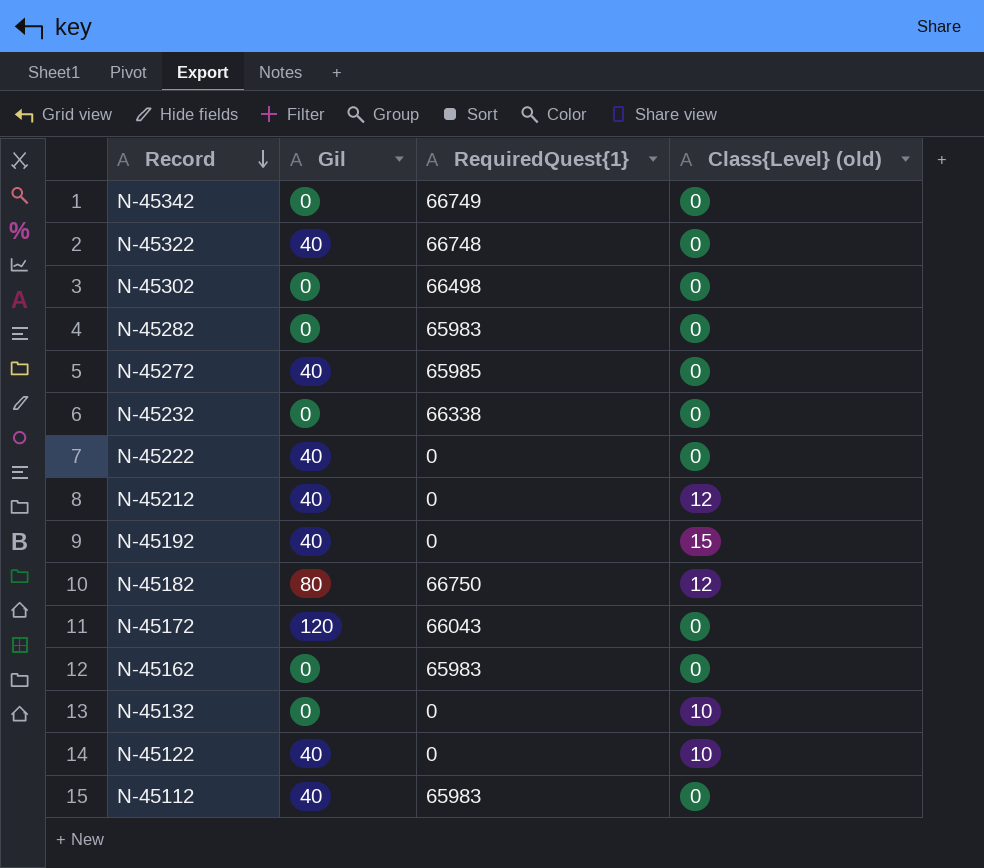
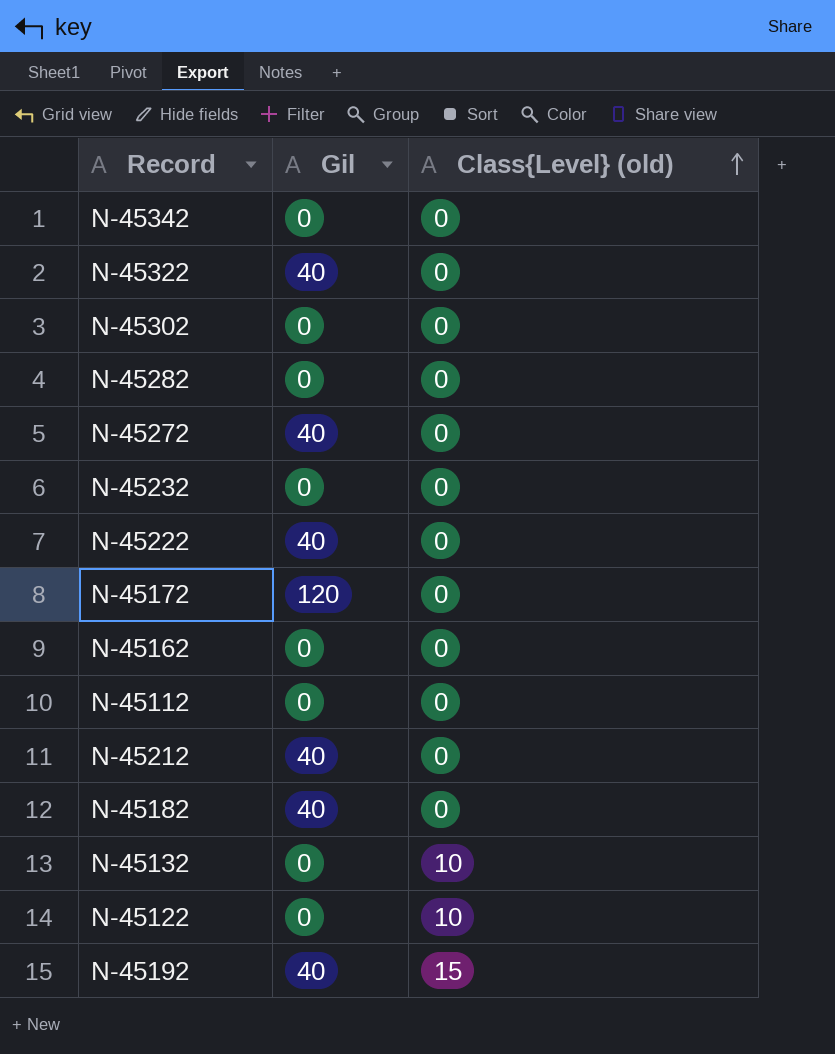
row order: Record descending -> Class{Level} (old) ascending
column RequiredQuest{1} | position: 3 -> none
N-45112 | Gil: 40 -> 0
N-45212 | Class{Level} (old): 12 -> 0
N-45182 | Gil: 80 -> 40
N-45182 | Class{Level} (old): 12 -> 0
N-45122 | Gil: 40 -> 0

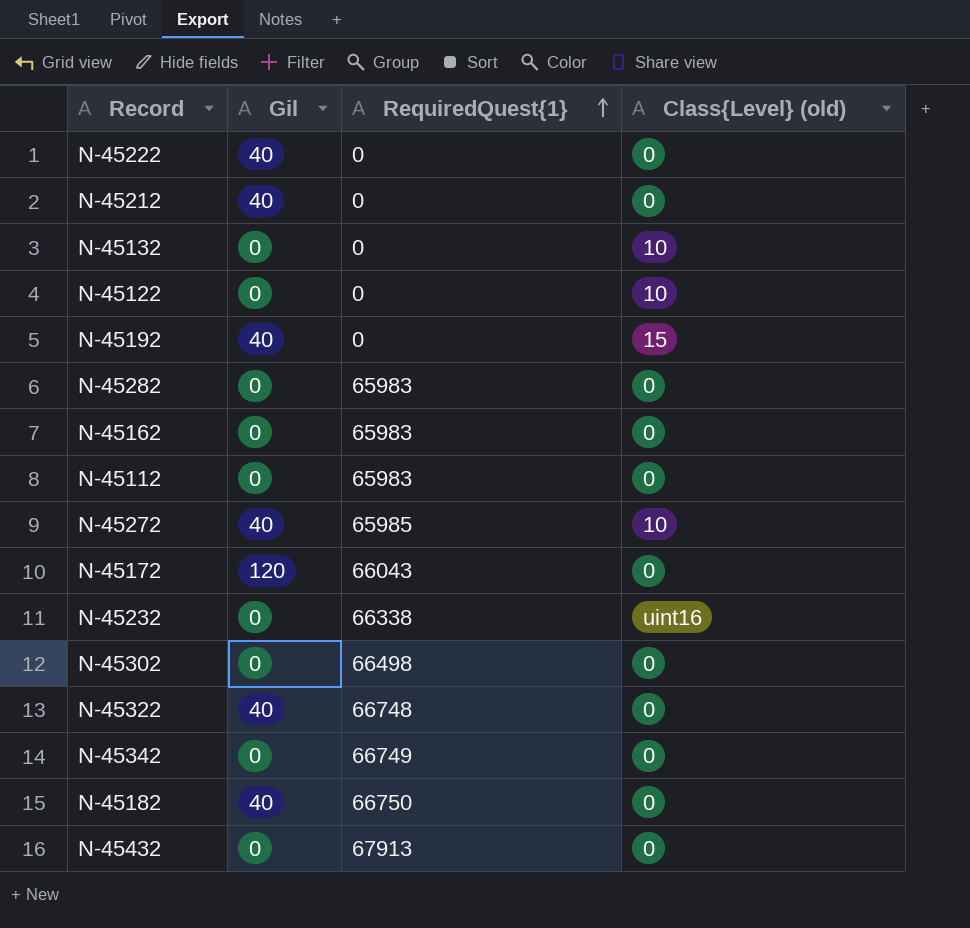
row order: Class{Level} (old) ascending -> RequiredQuest{1} ascending
column RequiredQuest{1} | position: none -> 3
N-45272 | Class{Level} (old): 0 -> 10
N-45232 | Class{Level} (old): 0 -> uint16
row N-45432: none -> 0 | 67913 | 0

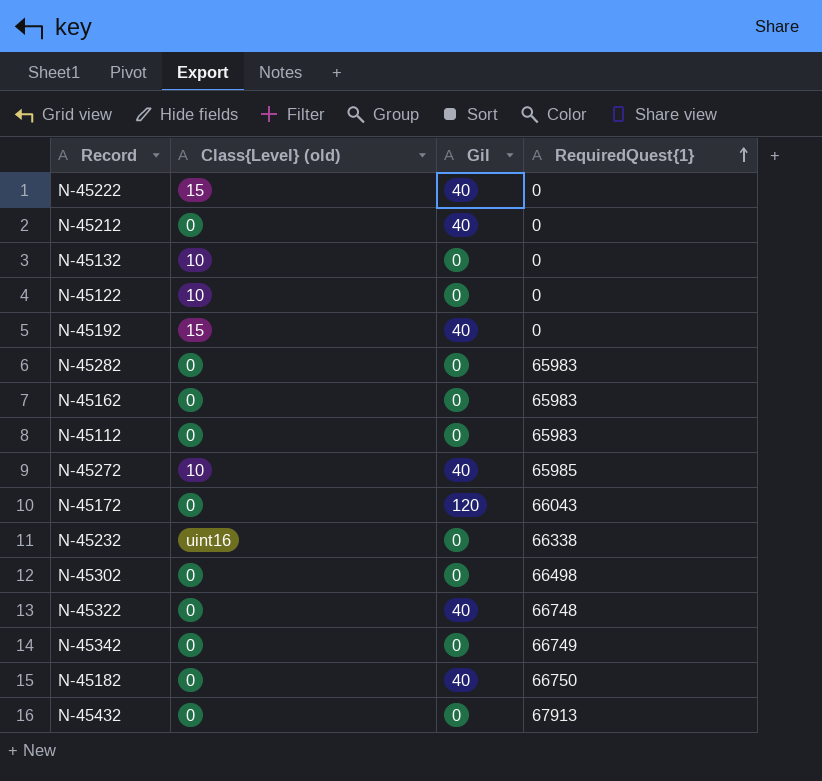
column Class{Level} (old) | position: 4 -> 2
N-45222 | Class{Level} (old): 0 -> 15

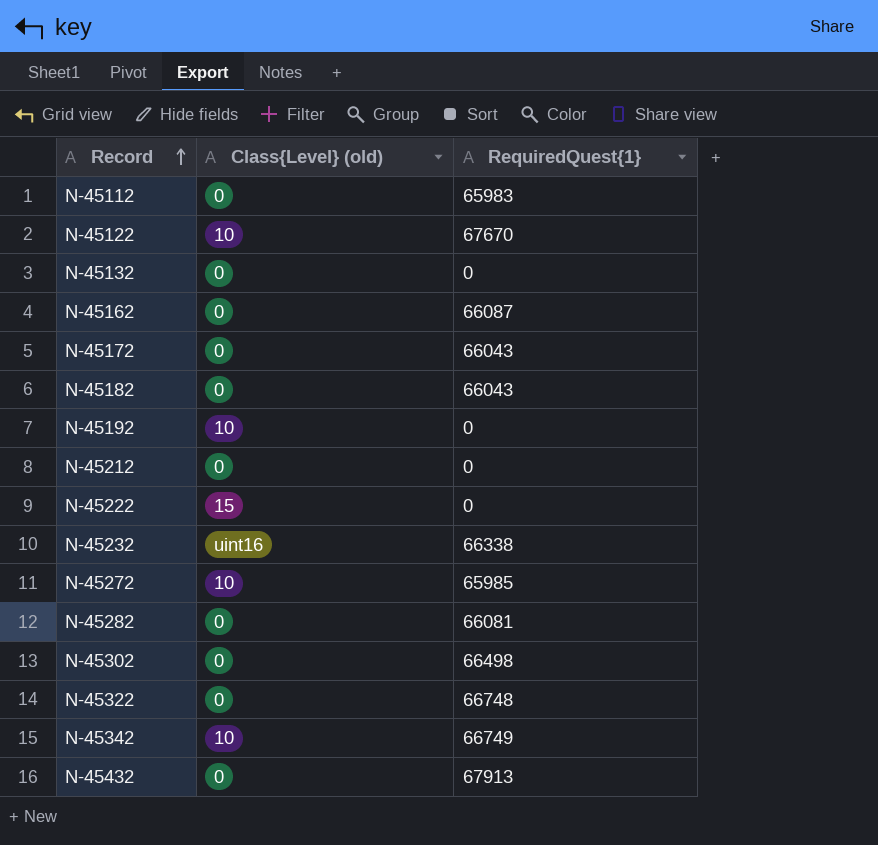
row order: RequiredQuest{1} ascending -> Record ascending
column Gil | position: 3 -> none
N-45122 | RequiredQuest{1}: 0 -> 67670
N-45132 | Class{Level} (old): 10 -> 0
N-45162 | RequiredQuest{1}: 65983 -> 66087
N-45182 | RequiredQuest{1}: 66750 -> 66043
N-45192 | Class{Level} (old): 15 -> 10
N-45282 | RequiredQuest{1}: 65983 -> 66081
N-45342 | Class{Level} (old): 0 -> 10

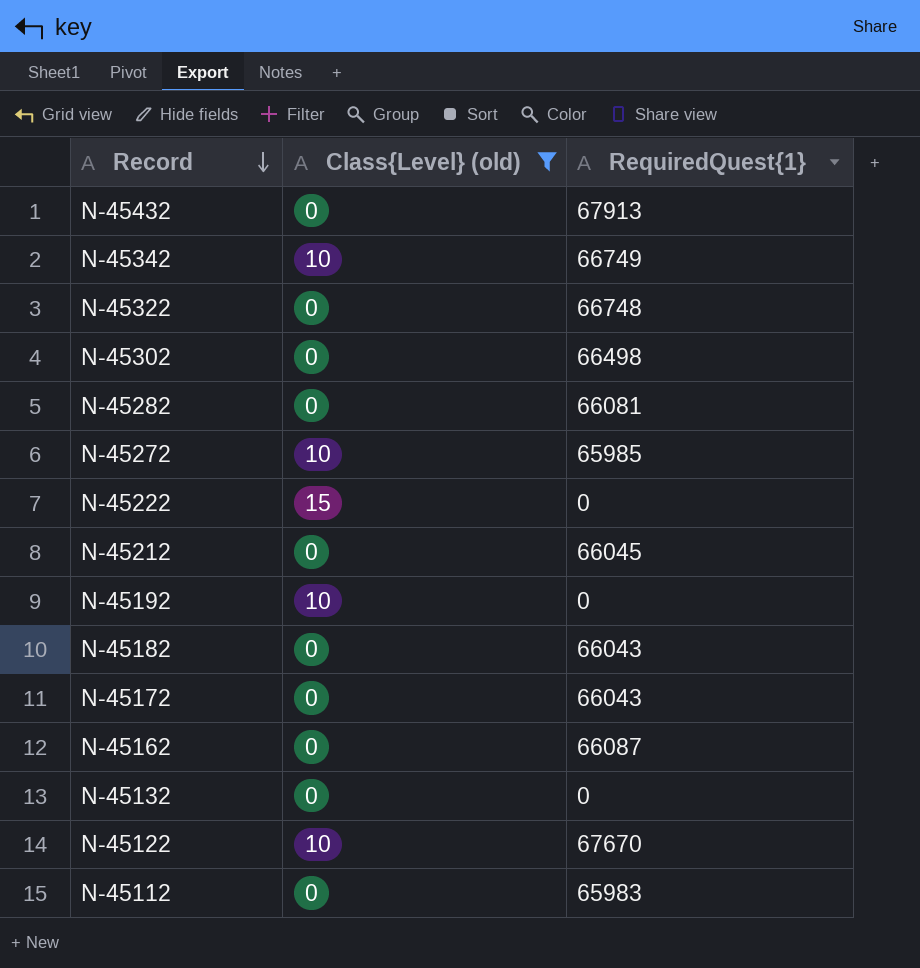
filter: none -> Class{Level} (old) != uint16
row order: Record ascending -> Record descending
N-45212 | RequiredQuest{1}: 0 -> 66045

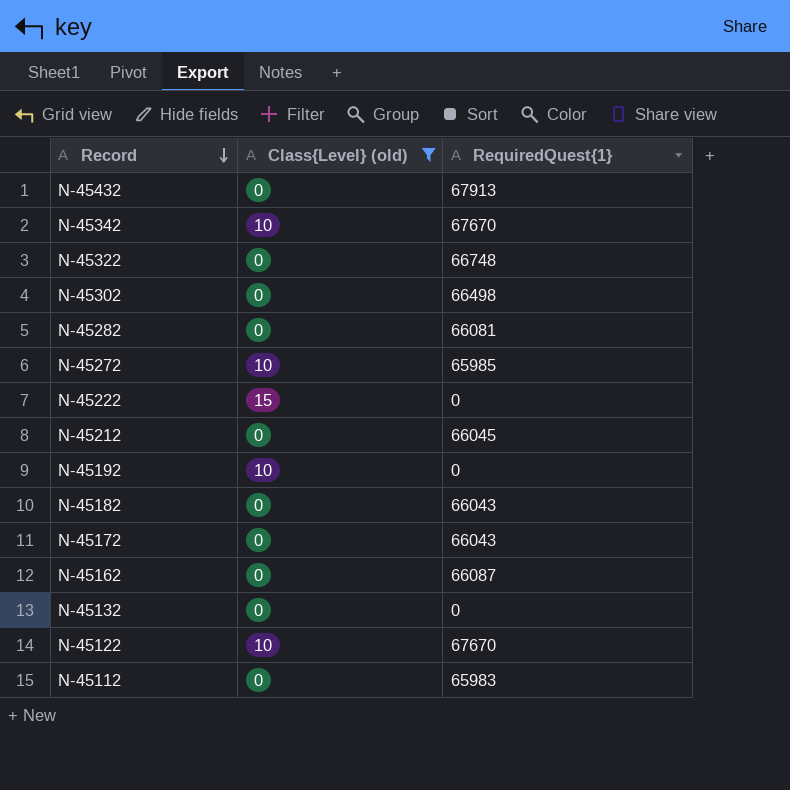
N-45342 | RequiredQuest{1}: 66749 -> 67670

